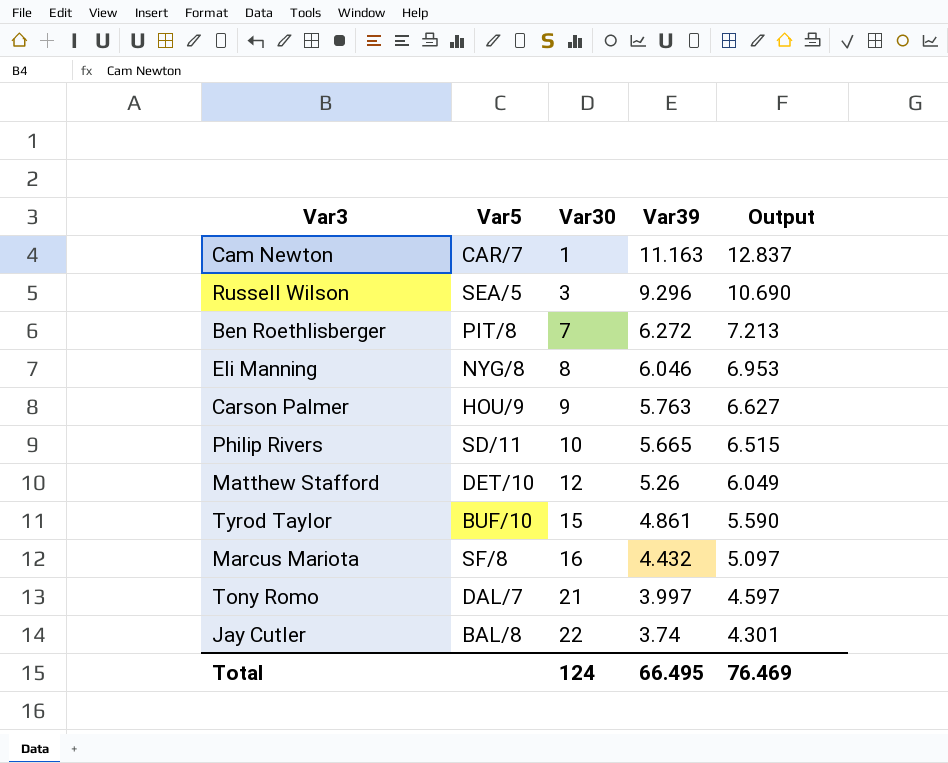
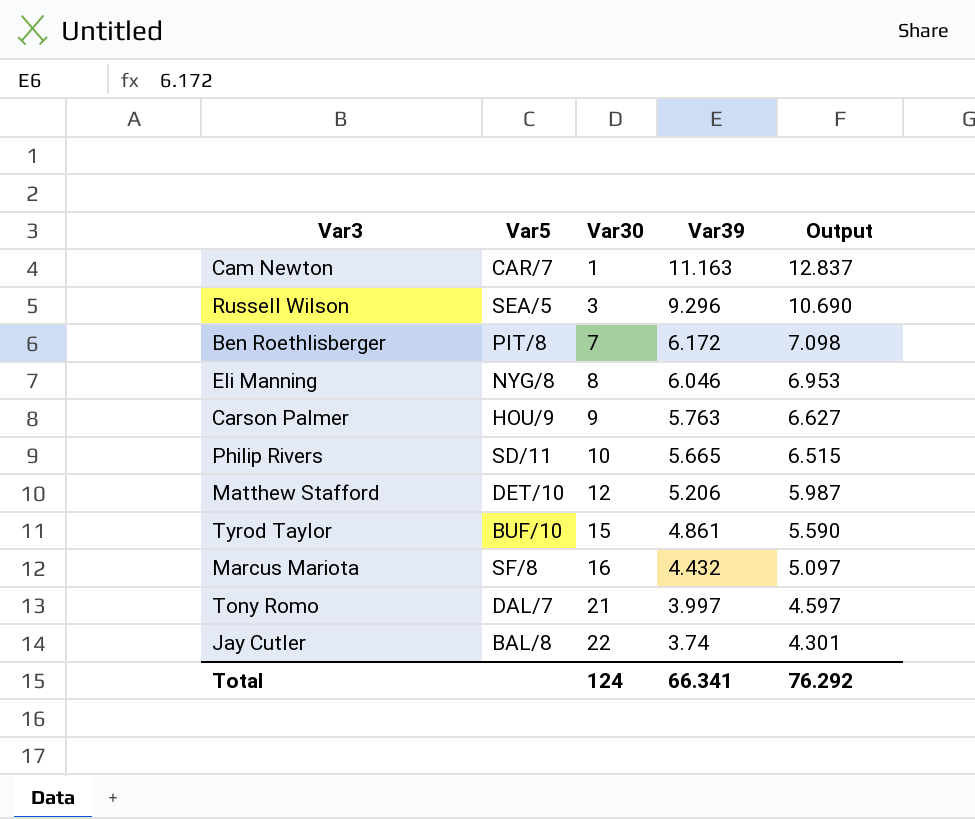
Ben Roethlisberger | Var39: 6.272 -> 6.172
Ben Roethlisberger | Output: 7.213 -> 7.098
Matthew Stafford | Var39: 5.26 -> 5.206
Matthew Stafford | Output: 6.049 -> 5.987
Total | Var39: 66.495 -> 66.341
Total | Output: 76.469 -> 76.292

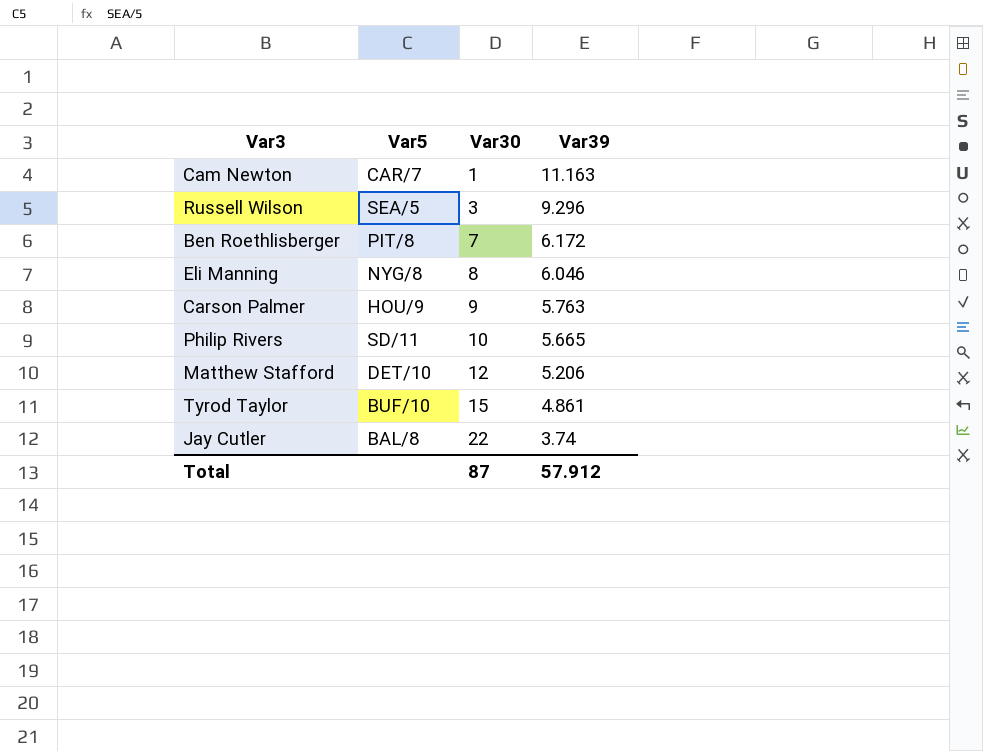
column Output | formula: [Var39] * 1.15 -> none
row Marcus Mariota: SF/8 | 16 | 4.432 | 5.097 -> none
row Tony Romo: DAL/7 | 21 | 3.997 | 4.597 -> none
Total | Var30: 124 -> 87
Total | Var39: 66.341 -> 57.912

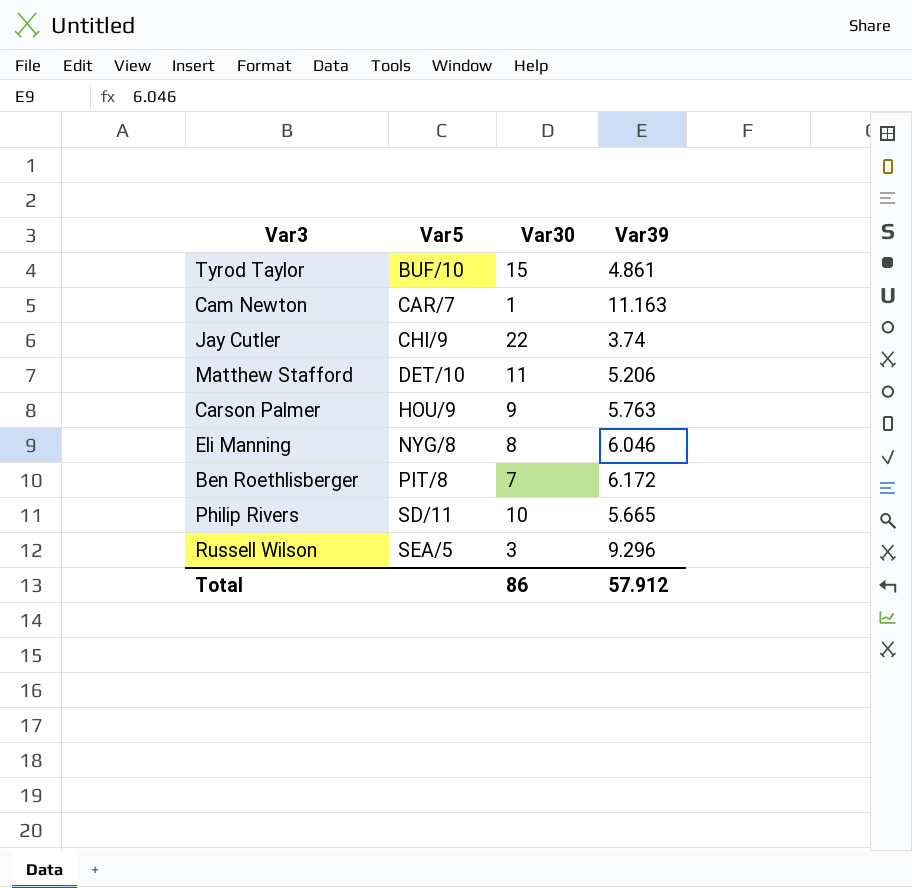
row order: Var30 ascending -> Var5 ascending
Jay Cutler | Var5: BAL/8 -> CHI/9
Matthew Stafford | Var30: 12 -> 11
Total | Var30: 87 -> 86

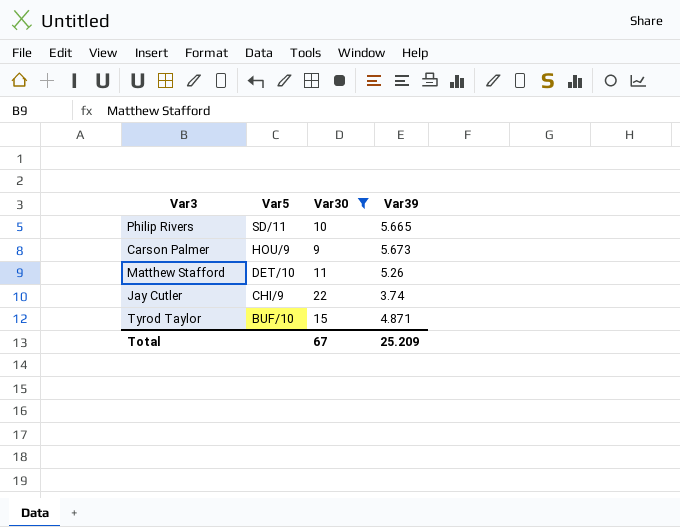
filter: none -> Var30 >= 9
row order: Var5 ascending -> Var5 descending
Carson Palmer | Var39: 5.763 -> 5.673
Matthew Stafford | Var39: 5.206 -> 5.26
Tyrod Taylor | Var39: 4.861 -> 4.871
Total | Var30: 86 -> 67
Total | Var39: 57.912 -> 25.209

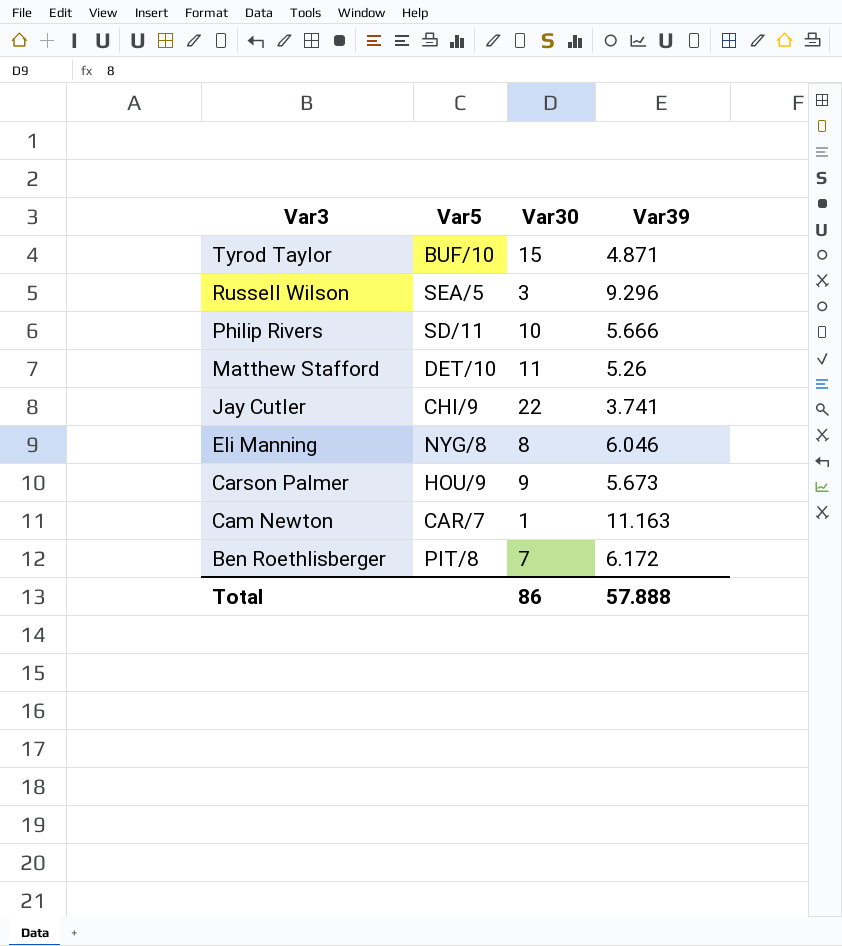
filter: Var30 >= 9 -> none
row order: Var5 descending -> Var3 descending
Philip Rivers | Var39: 5.665 -> 5.666
Jay Cutler | Var39: 3.74 -> 3.741
Total | Var30: 67 -> 86
Total | Var39: 25.209 -> 57.888

